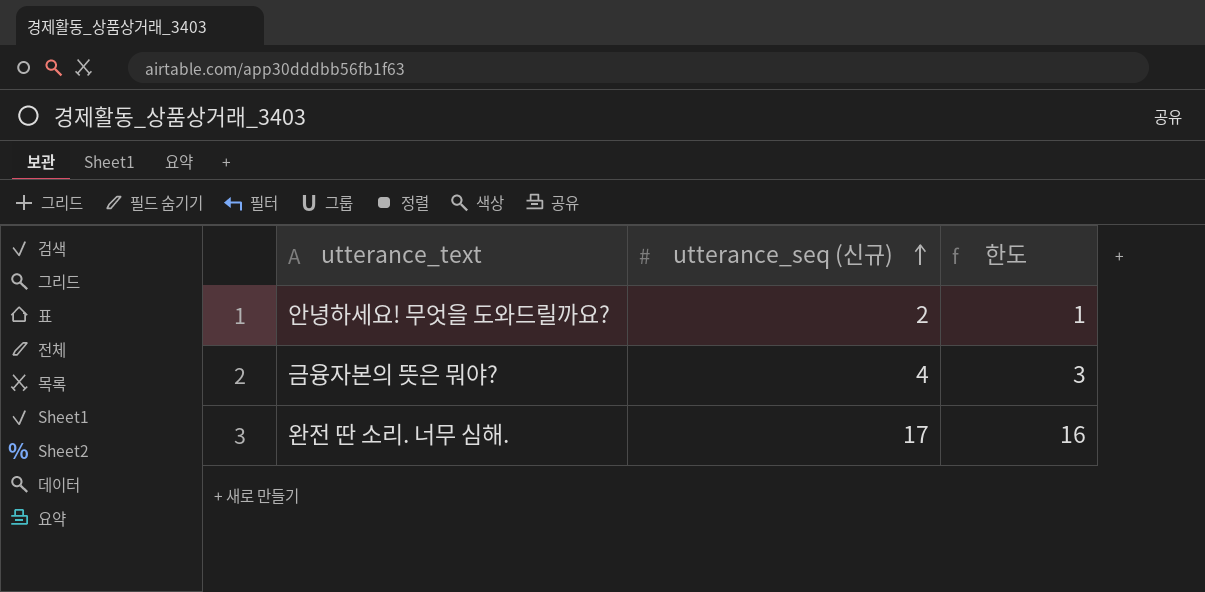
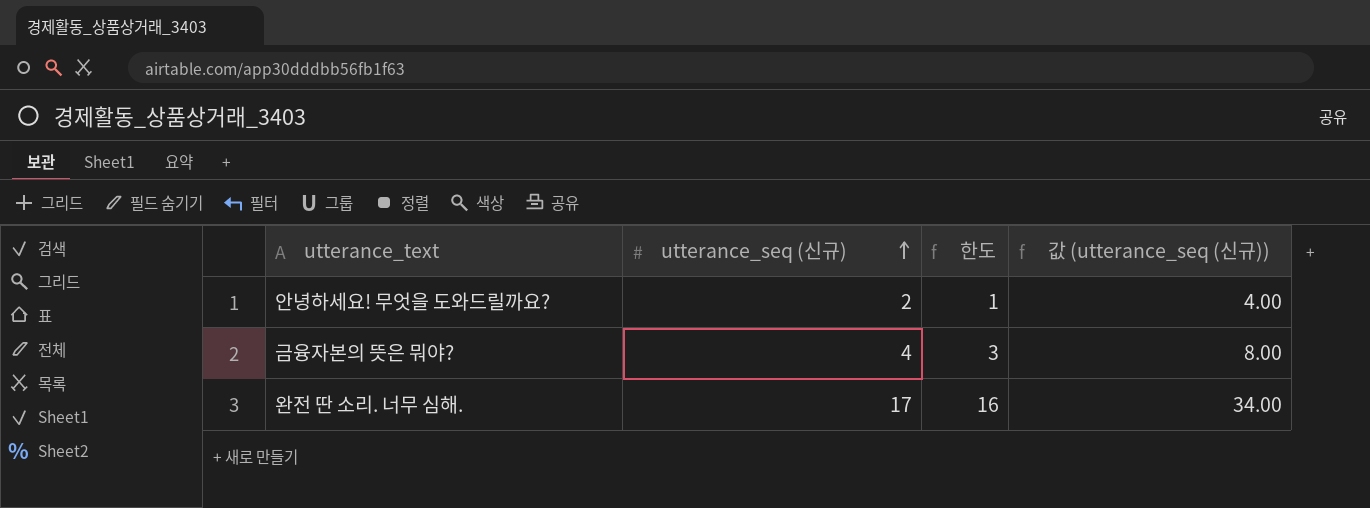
column 값 (utterance_seq (신규)) | formula: none -> [utterance_seq (신규)] * 2

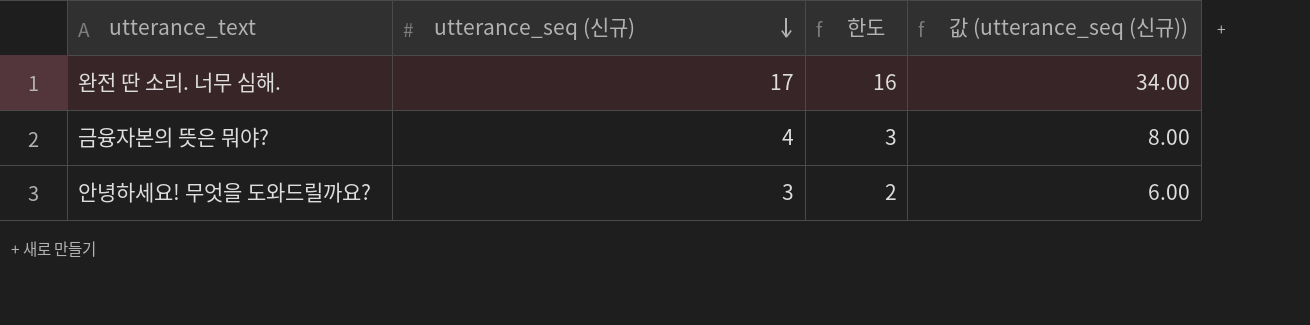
row order: utterance_seq (신규) ascending -> utterance_seq (신규) descending
안녕하세요! 무엇을 도와드릴까요? | utterance_seq (신규): 2 -> 3
안녕하세요! 무엇을 도와드릴까요? | 한도: 1 -> 2
안녕하세요! 무엇을 도와드릴까요? | 값 (utterance_seq (신규)): 4.00 -> 6.00

